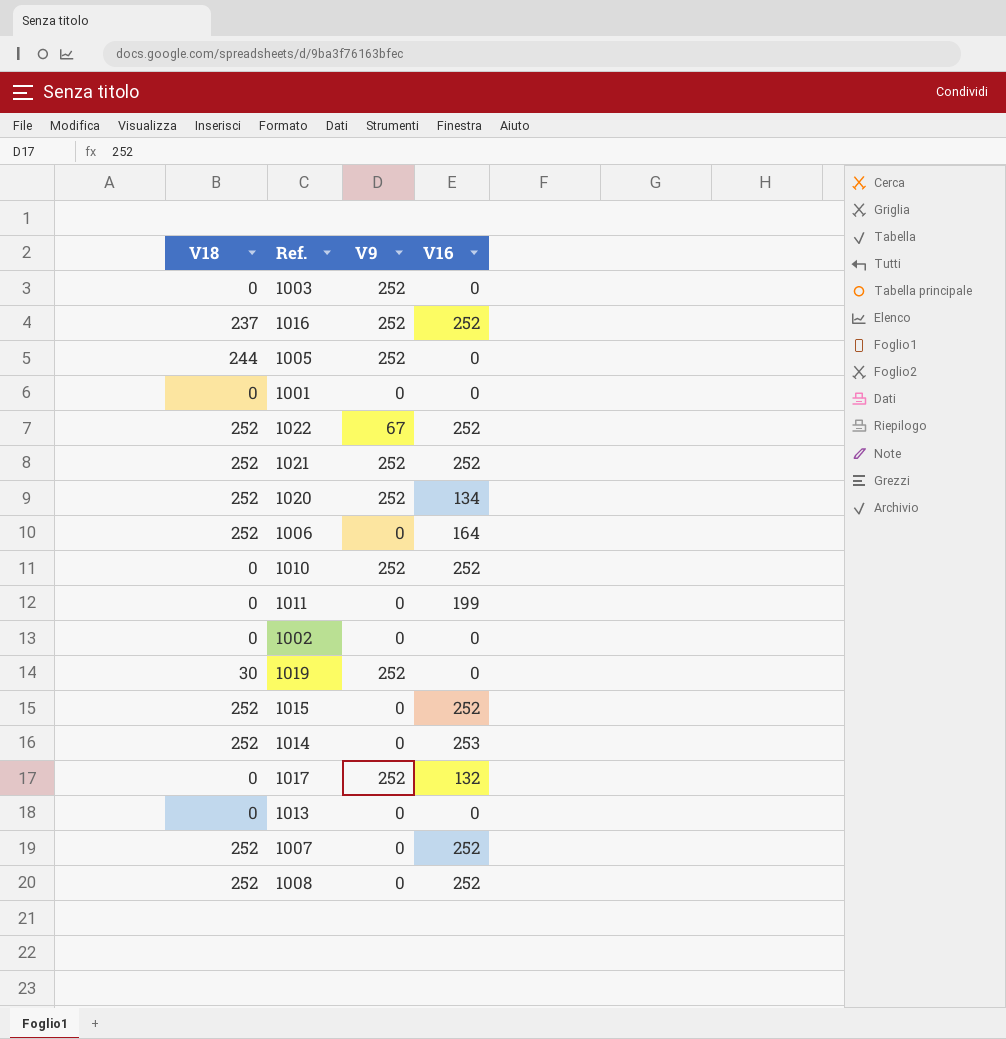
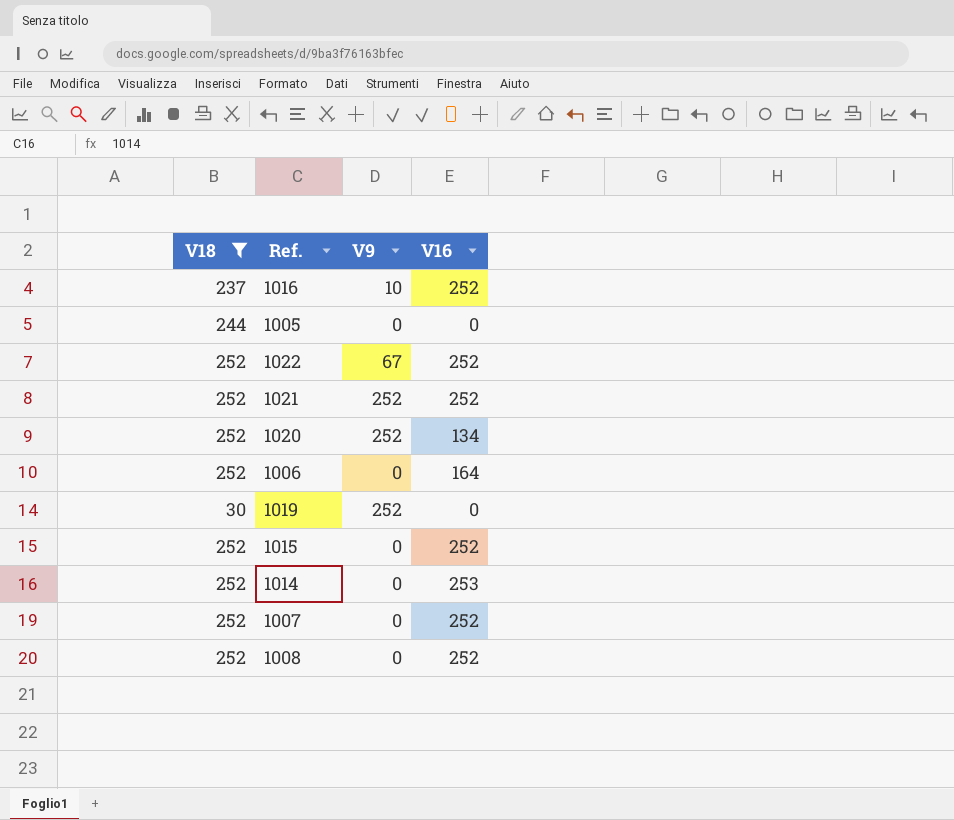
filter: none -> V18 != 0
1016 | V9: 252 -> 10
1005 | V9: 252 -> 0

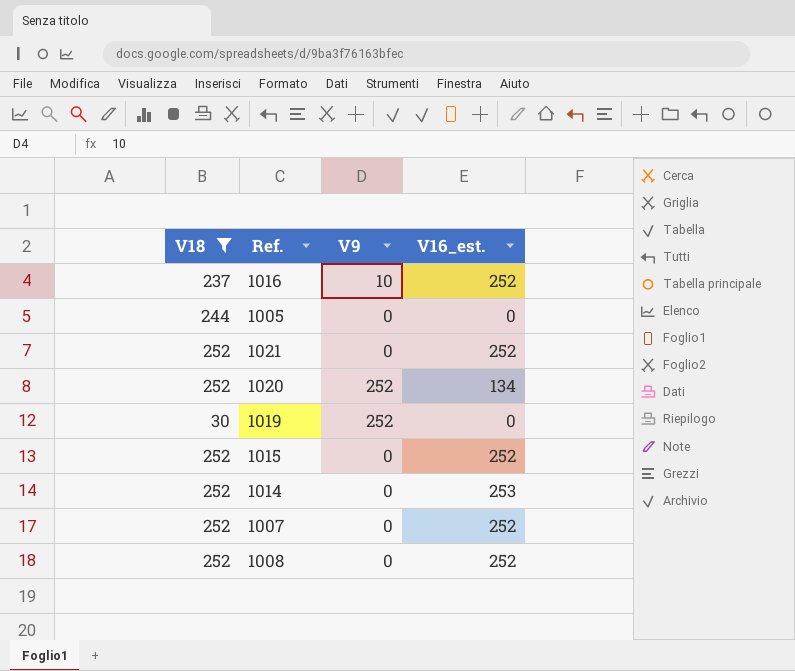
column name: V16 -> V16_est.
row 1022: 252 | 67 | 252 -> none
row 1006: 252 | 0 | 164 -> none
1021 | V9: 252 -> 0

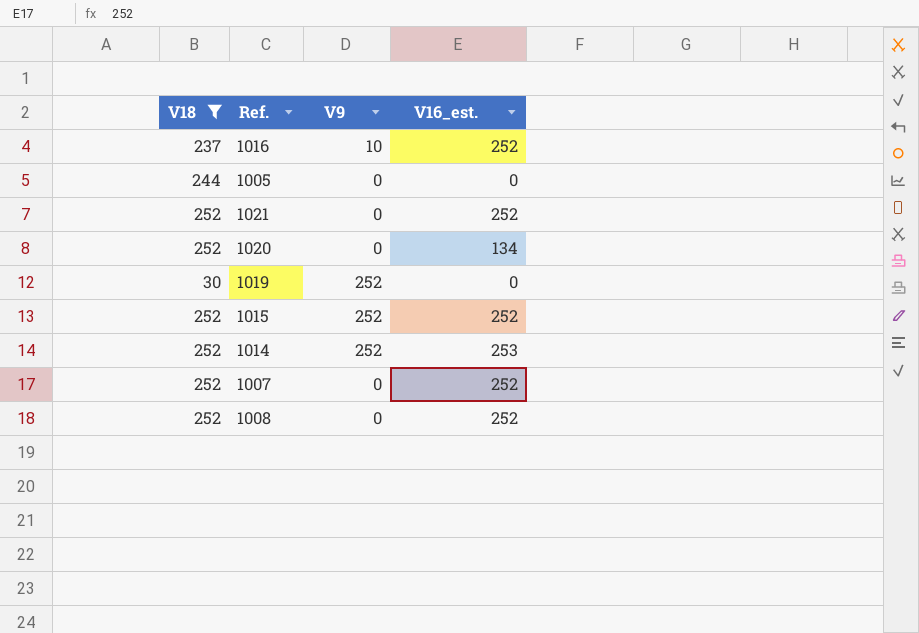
1020 | V9: 252 -> 0
1015 | V9: 0 -> 252
1014 | V9: 0 -> 252

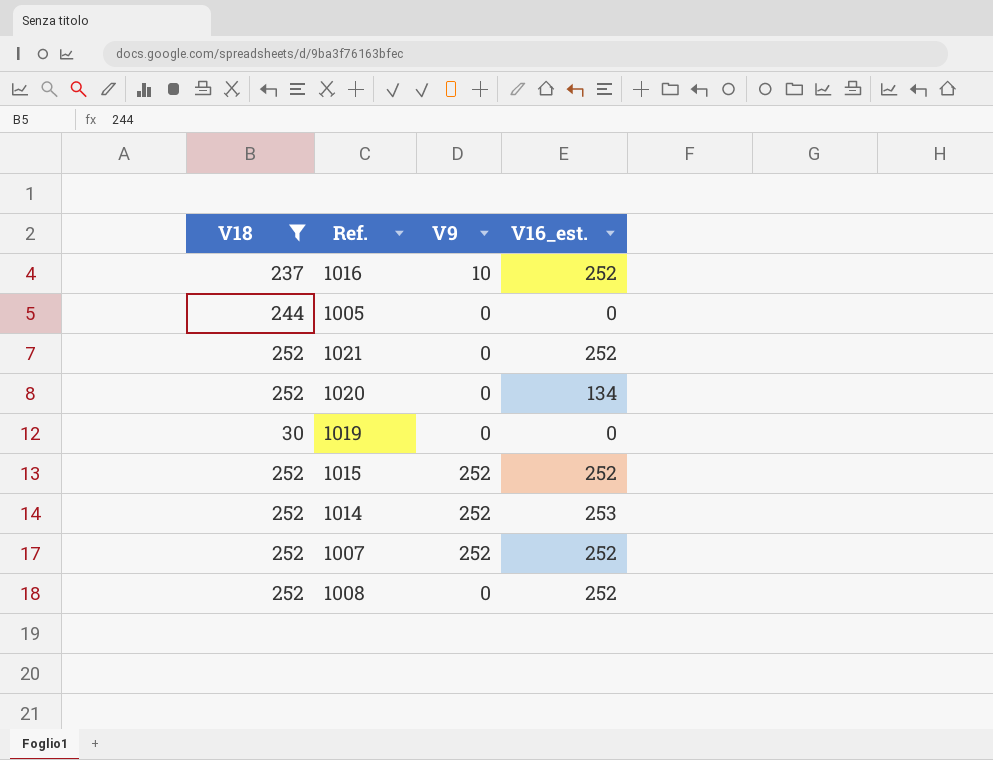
1019 | V9: 252 -> 0
1007 | V9: 0 -> 252

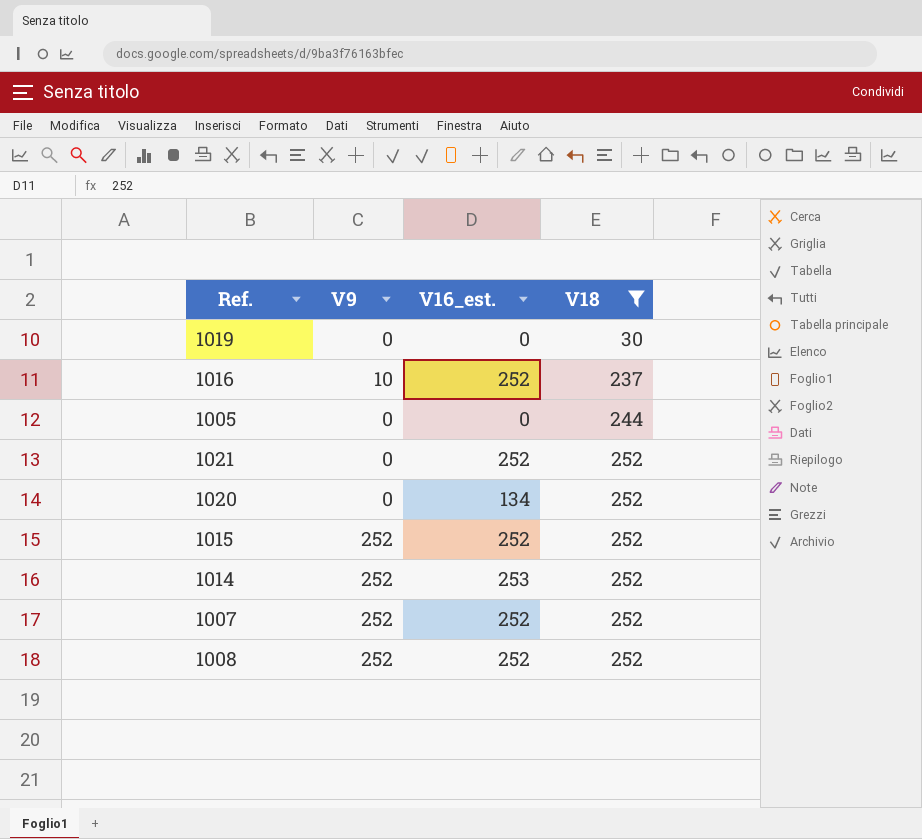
row order: none -> V18 ascending
column V18 | position: 1 -> 4
1008 | V9: 0 -> 252

